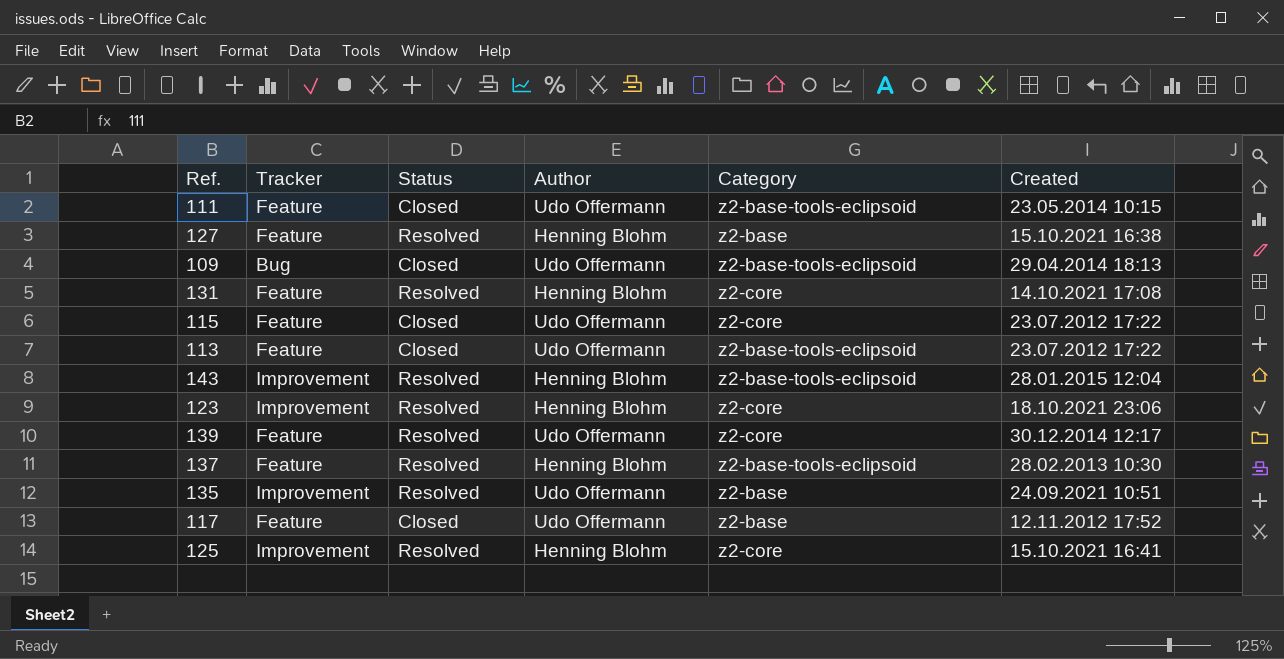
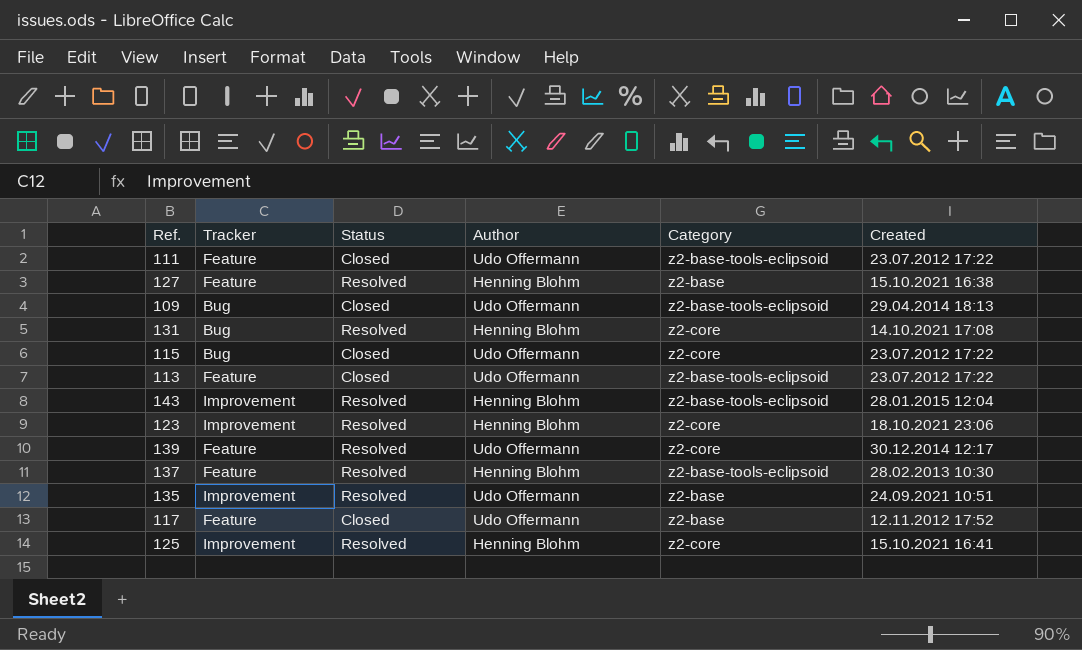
111 | Created: 23.05.2014 10:15 -> 23.07.2012 17:22
131 | Tracker: Feature -> Bug
115 | Tracker: Feature -> Bug

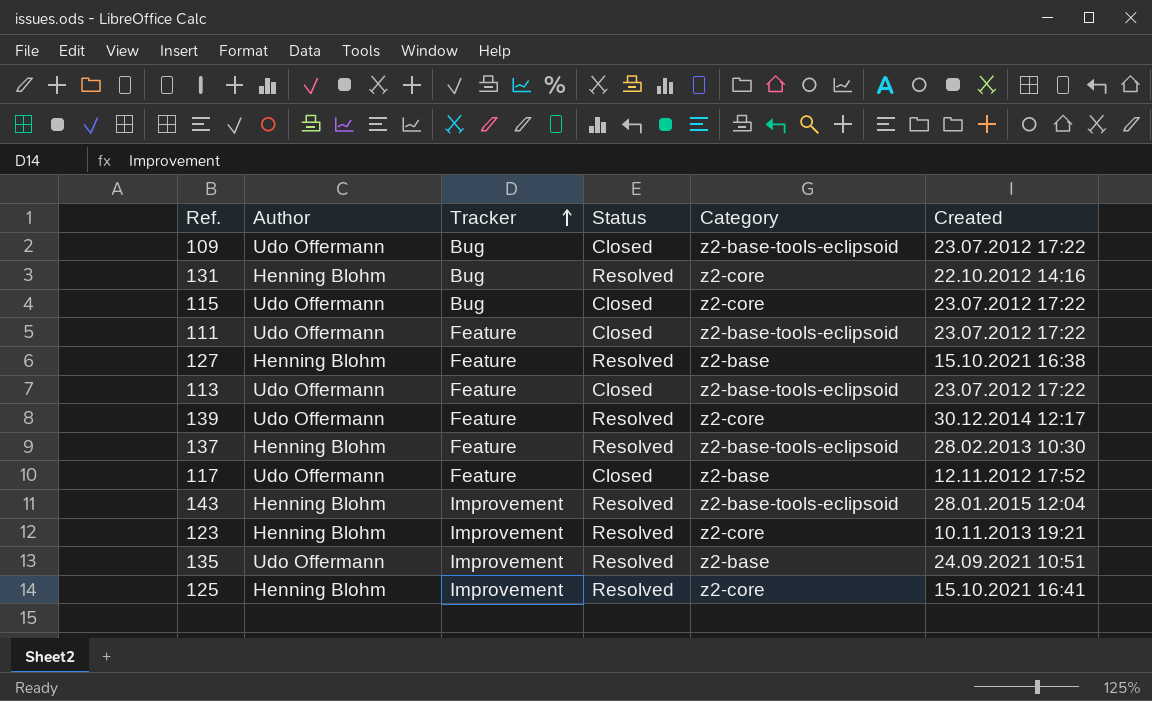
row order: none -> Tracker ascending
column Author | position: 4 -> 2
109 | Created: 29.04.2014 18:13 -> 23.07.2012 17:22
131 | Created: 14.10.2021 17:08 -> 22.10.2012 14:16
123 | Created: 18.10.2021 23:06 -> 10.11.2013 19:21

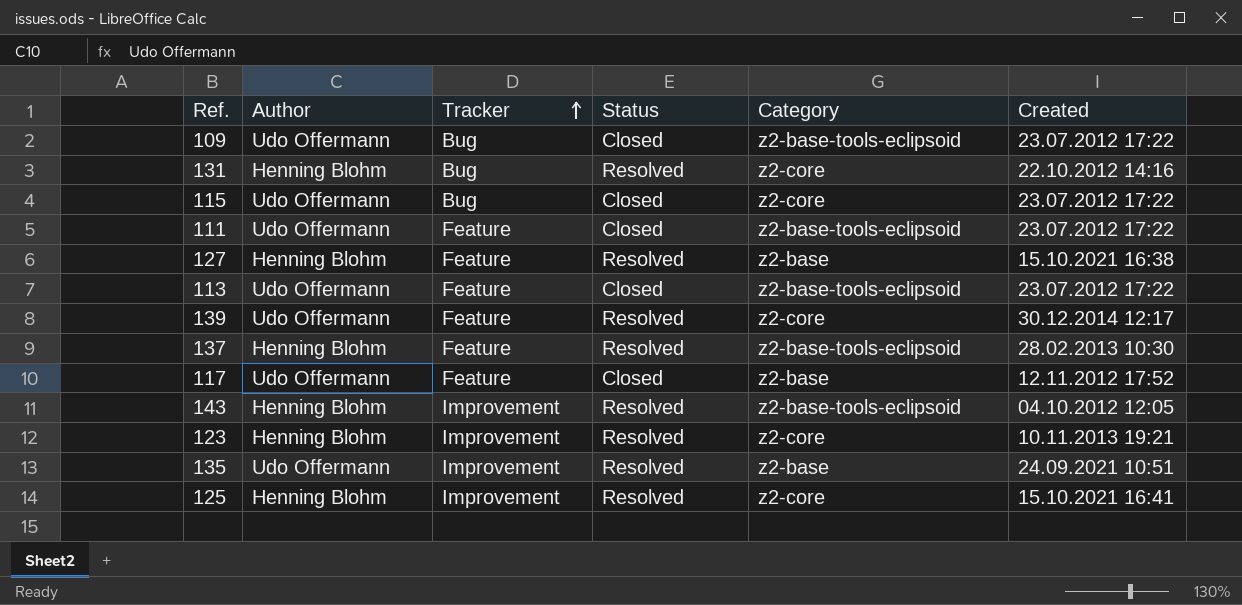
143 | Created: 28.01.2015 12:04 -> 04.10.2012 12:05

